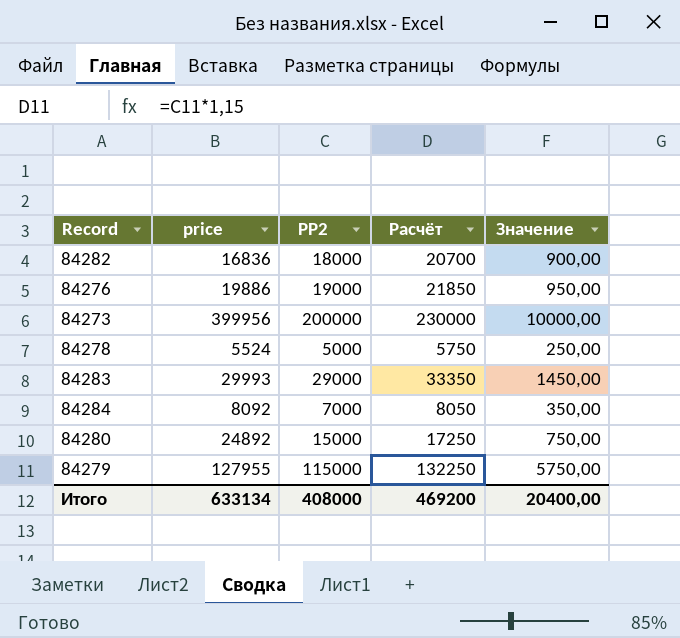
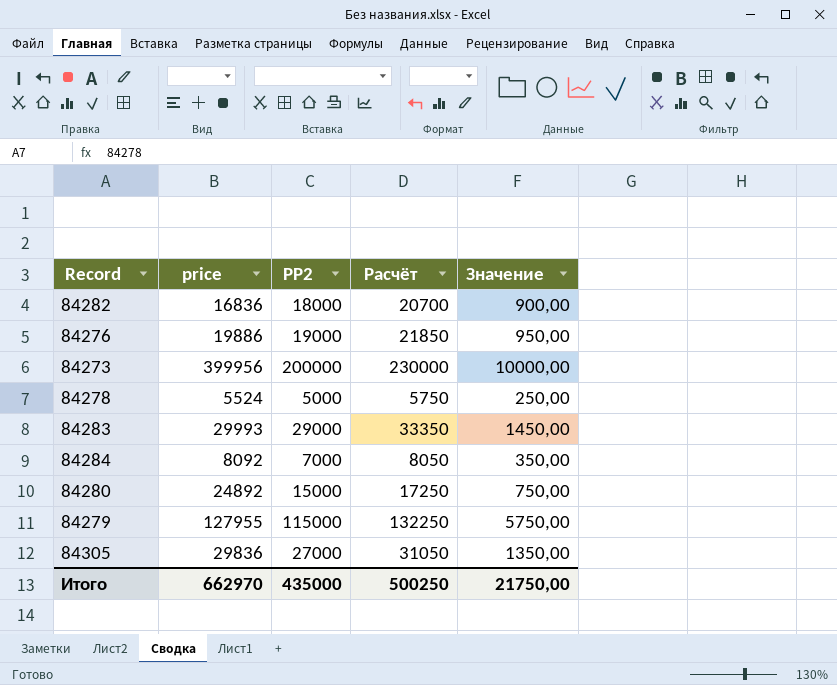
row 84305: none -> 29836 | 27000 | 31050 | 1350,00
Итого | price: 633134 -> 662970
Итого | PP2: 408000 -> 435000
Итого | Расчёт: 469200 -> 500250
Итого | Значение: 20400,00 -> 21750,00

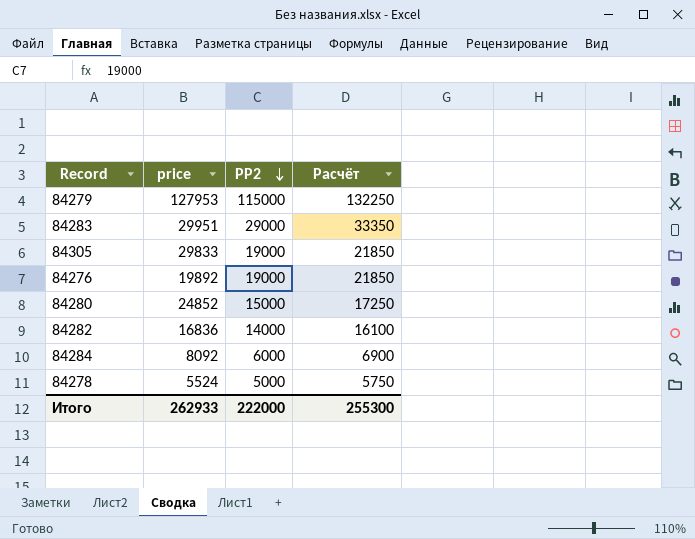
row order: none -> PP2 descending
column Значение | formula: [PP2] * 0,05 -> none
row 84273: 399956 | 200000 | 230000 | 10000,00 -> none
84279 | price: 127955 -> 127953
84283 | price: 29993 -> 29951
84305 | price: 29836 -> 29833
84305 | PP2: 27000 -> 19000
84305 | Расчёт: 31050 -> 21850
84276 | price: 19886 -> 19892
84280 | price: 24892 -> 24852
84282 | PP2: 18000 -> 14000
84282 | Расчёт: 20700 -> 16100
84284 | PP2: 7000 -> 6000
84284 | Расчёт: 8050 -> 6900
Итого | price: 662970 -> 262933
Итого | PP2: 435000 -> 222000
Итого | Расчёт: 500250 -> 255300

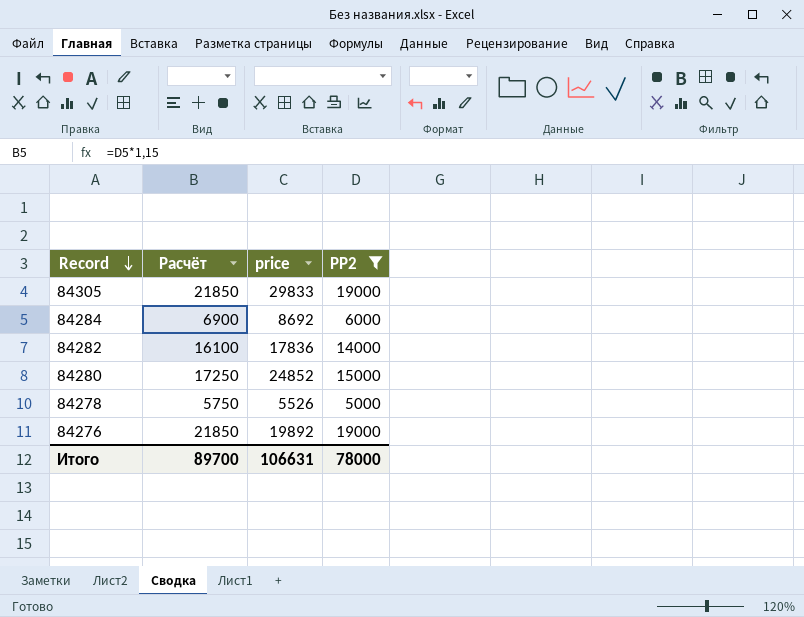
filter: none -> PP2 <= 19000
row order: PP2 descending -> Record descending
column Расчёт | position: 4 -> 2
84284 | price: 8092 -> 8692
84282 | price: 16836 -> 17836
84278 | price: 5524 -> 5526
Итого | Расчёт: 255300 -> 89700
Итого | price: 262933 -> 106631
Итого | PP2: 222000 -> 78000

